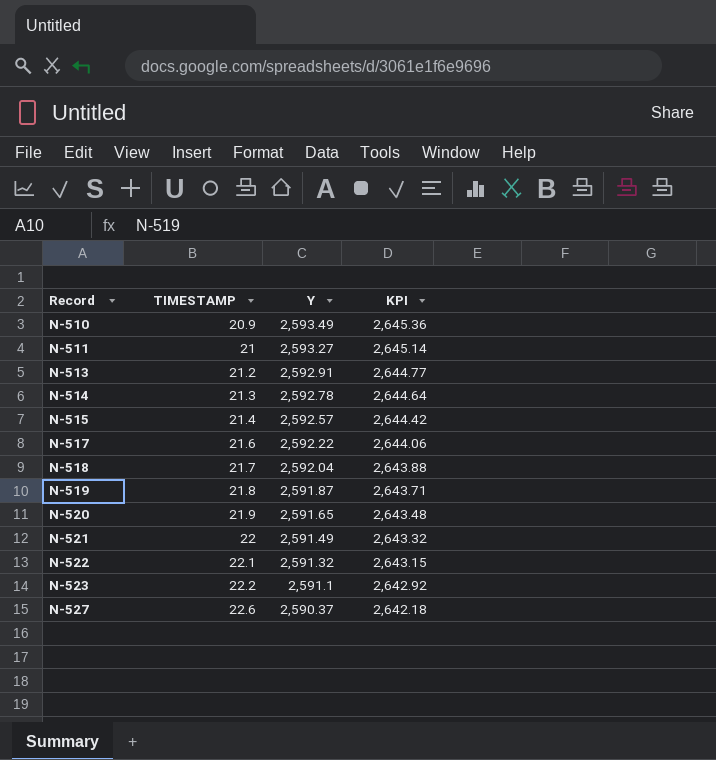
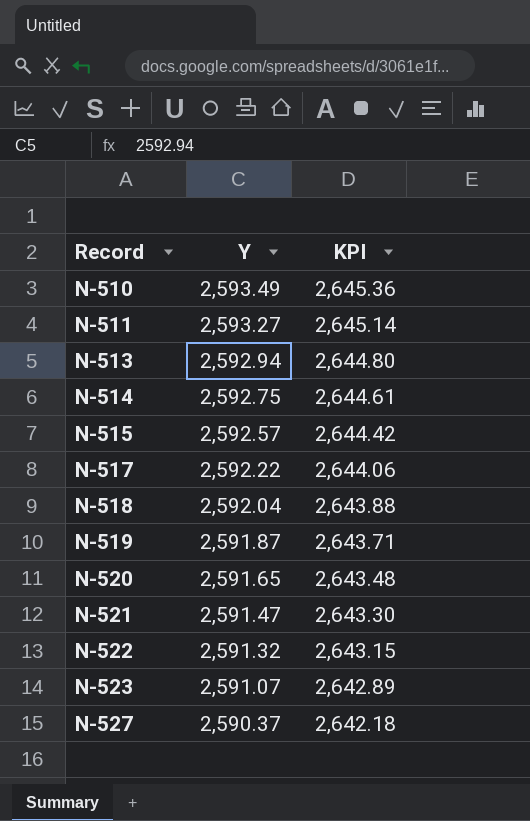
column TIMESTAMP | position: 2 -> none
N-513 | Y: 2,592.91 -> 2,592.94
N-513 | KPI: 2,644.77 -> 2,644.80
N-514 | Y: 2,592.78 -> 2,592.75
N-514 | KPI: 2,644.64 -> 2,644.61
N-521 | Y: 2,591.49 -> 2,591.47
N-521 | KPI: 2,643.32 -> 2,643.30
N-523 | Y: 2,591.1 -> 2,591.07
N-523 | KPI: 2,642.92 -> 2,642.89

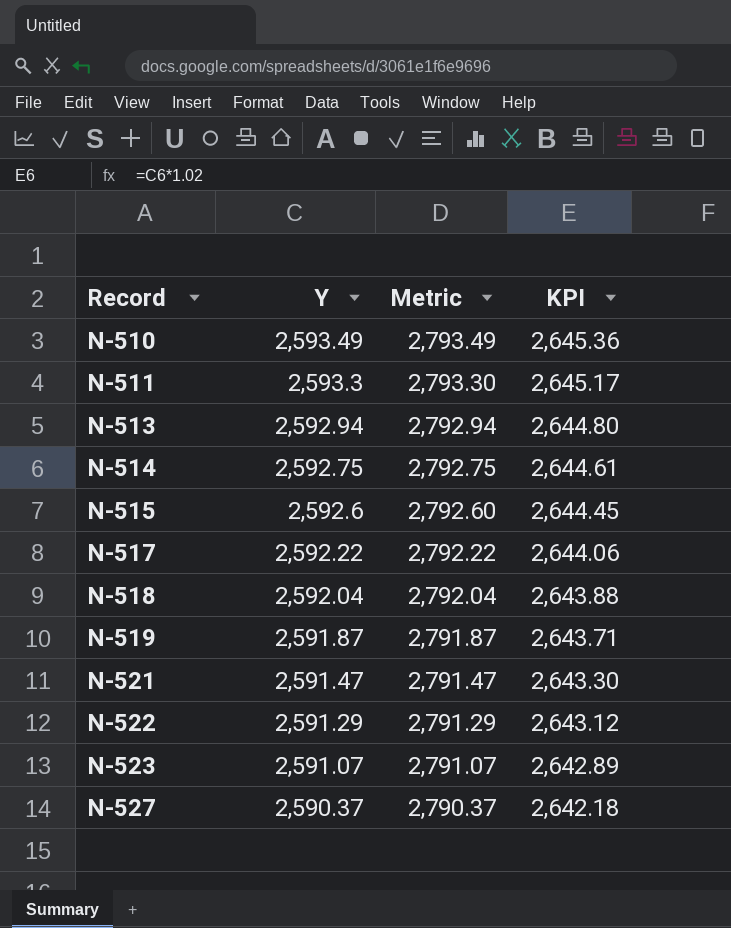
column Metric | formula: none -> [Y] + 200
row N-520: 2,591.65 | 2,643.48 -> none
N-511 | Y: 2,593.27 -> 2,593.3
N-511 | KPI: 2,645.14 -> 2,645.17
N-515 | Y: 2,592.57 -> 2,592.6
N-515 | KPI: 2,644.42 -> 2,644.45
N-522 | Y: 2,591.32 -> 2,591.29
N-522 | KPI: 2,643.15 -> 2,643.12

